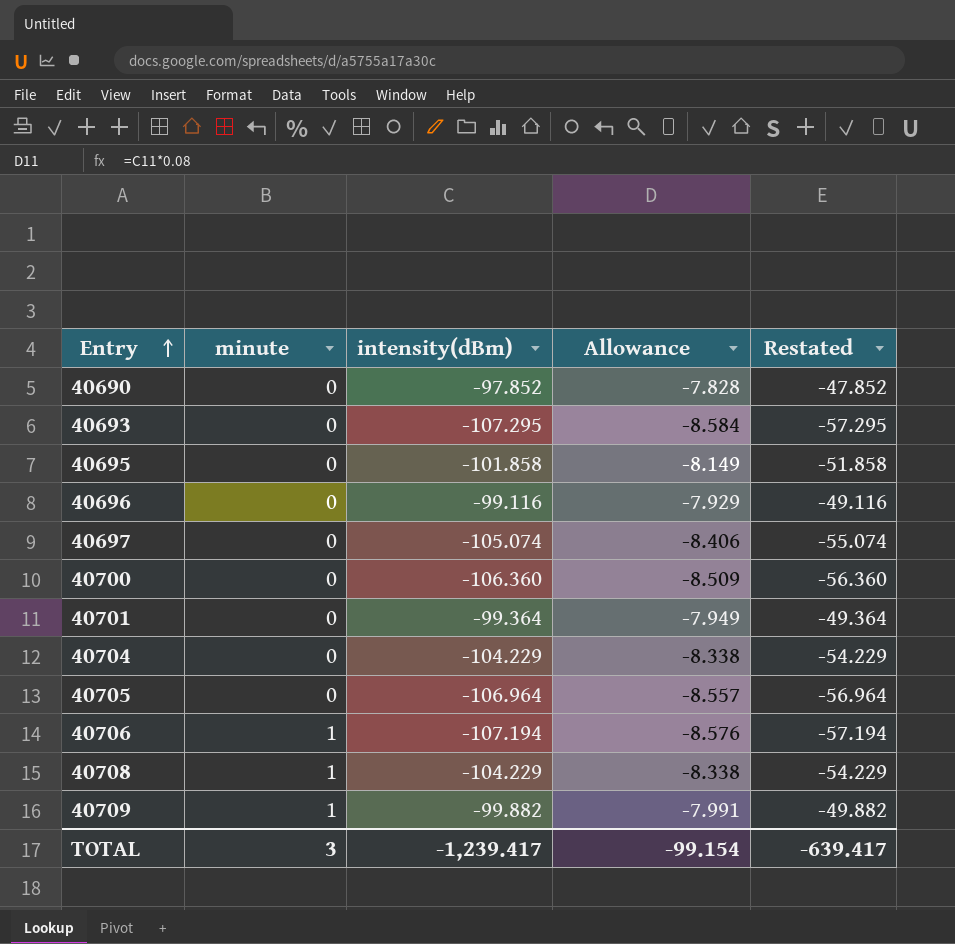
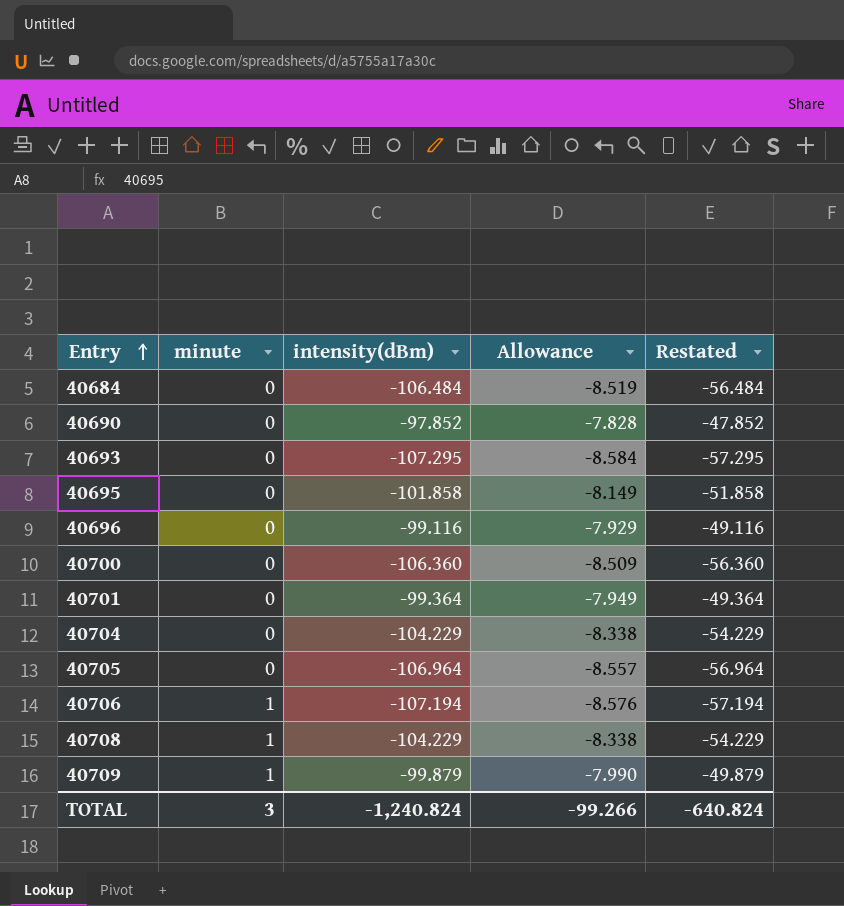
row 40697: 0 | -105.074 | -8.406 | -55.074 -> none
row 40684: none -> 0 | -106.484 | -8.519 | -56.484
40709 | intensity(dBm): -99.882 -> -99.879
40709 | Allowance: -7.991 -> -7.990
40709 | Restated: -49.882 -> -49.879
TOTAL | intensity(dBm): -1,239.417 -> -1,240.824
TOTAL | Allowance: -99.154 -> -99.266
TOTAL | Restated: -639.417 -> -640.824

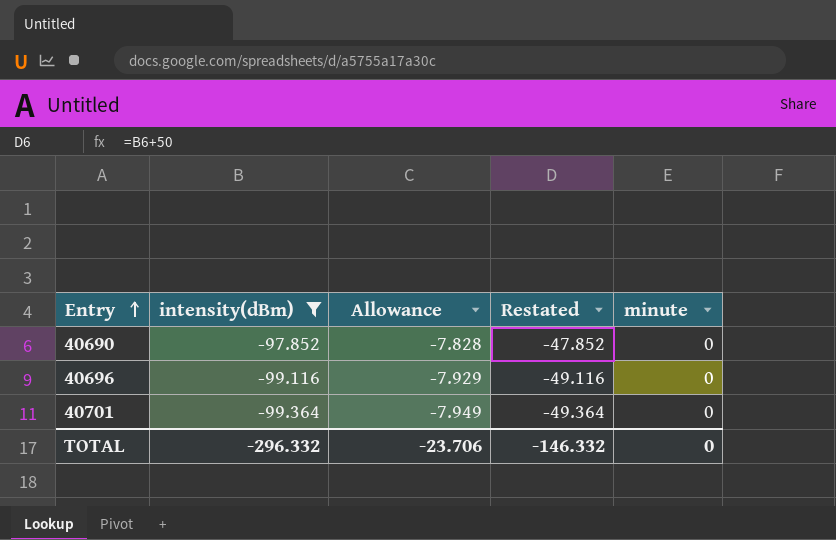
filter: none -> intensity(dBm) >= -99.364
column minute | position: 2 -> 5
TOTAL | intensity(dBm): -1,240.824 -> -296.332
TOTAL | Allowance: -99.266 -> -23.706
TOTAL | Restated: -640.824 -> -146.332
TOTAL | minute: 3 -> 0

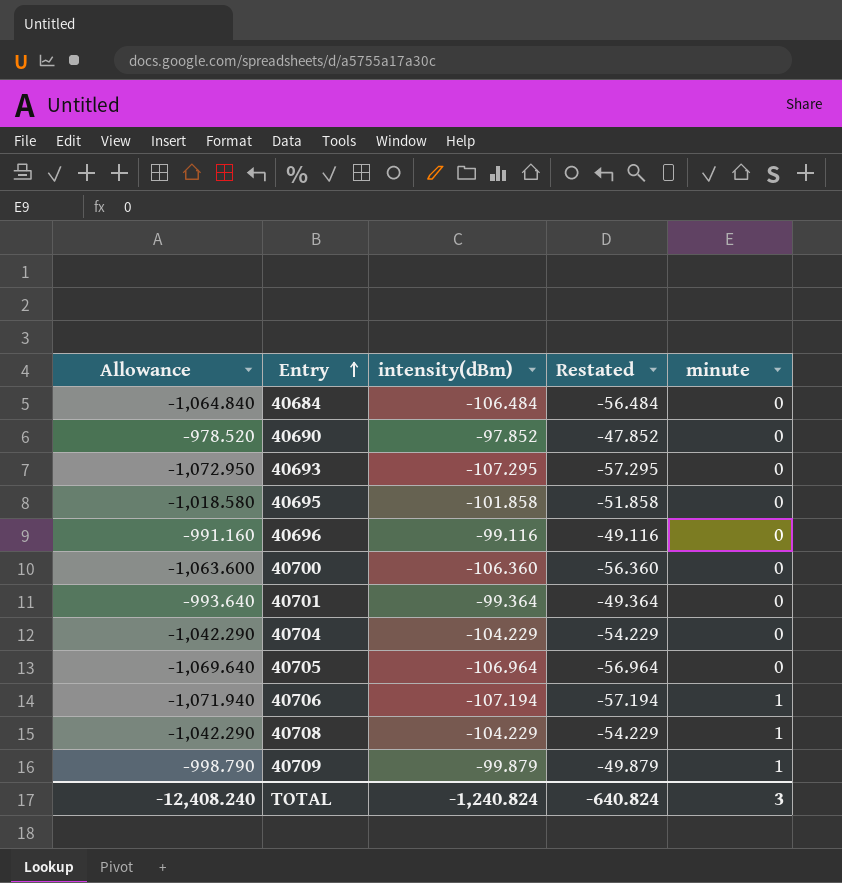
filter: intensity(dBm) >= -99.364 -> none
column Allowance | formula: [intensity(dBm)] * 0.08 -> [intensity(dBm)] * 10
column Allowance | position: 3 -> 1
TOTAL | Allowance: -23.706 -> -12,408.240
TOTAL | intensity(dBm): -296.332 -> -1,240.824
TOTAL | Restated: -146.332 -> -640.824
TOTAL | minute: 0 -> 3

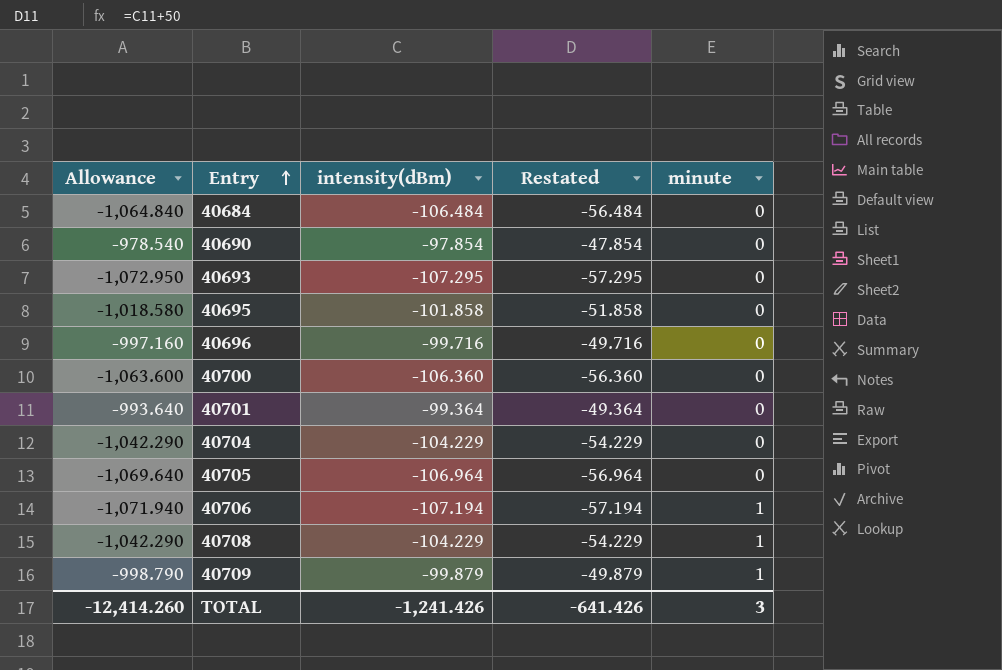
40690 | Allowance: -978.520 -> -978.540
40690 | intensity(dBm): -97.852 -> -97.854
40690 | Restated: -47.852 -> -47.854
40696 | Allowance: -991.160 -> -997.160
40696 | intensity(dBm): -99.116 -> -99.716
40696 | Restated: -49.116 -> -49.716
TOTAL | Allowance: -12,408.240 -> -12,414.260
TOTAL | intensity(dBm): -1,240.824 -> -1,241.426
TOTAL | Restated: -640.824 -> -641.426

